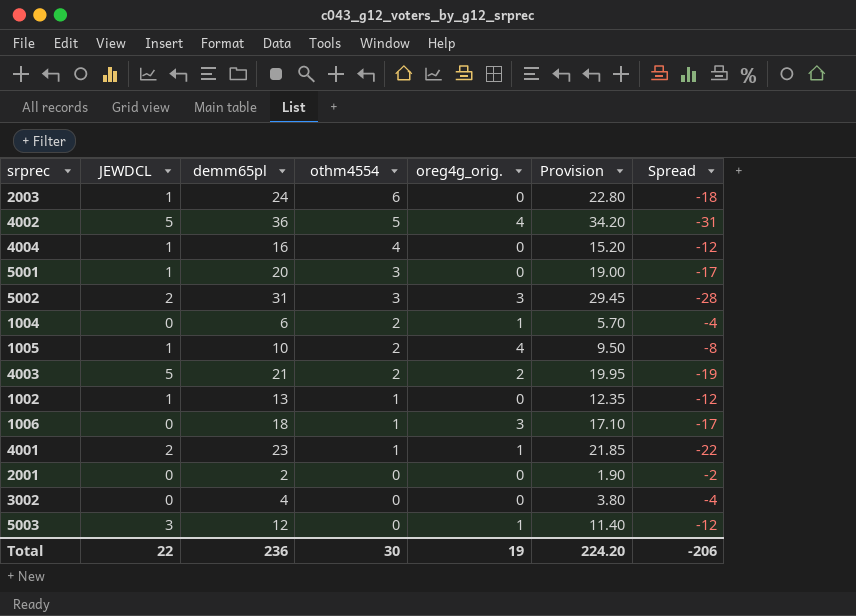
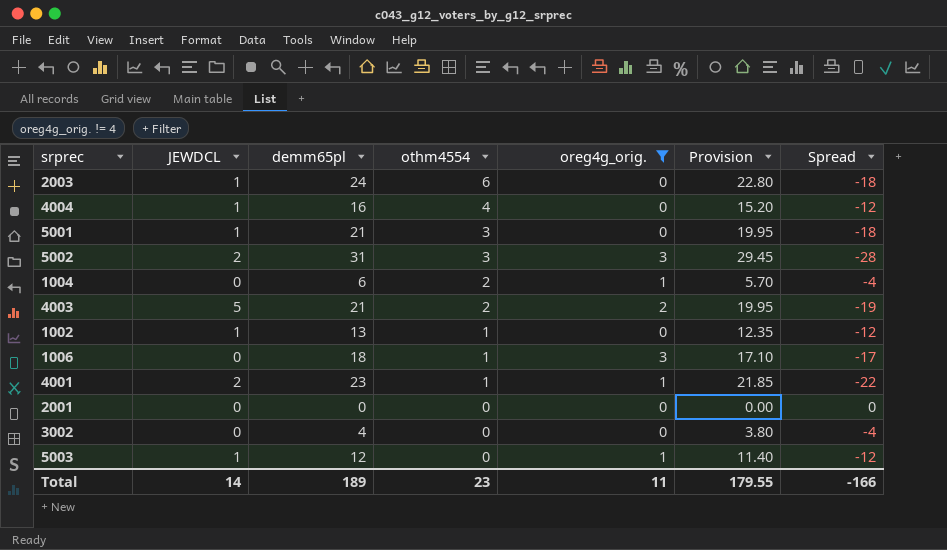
filter: none -> oreg4g_orig. != 4
5001 | demm65pl: 20 -> 21
5001 | Provision: 19.00 -> 19.95
5001 | Spread: -17 -> -18
2001 | demm65pl: 2 -> 0
2001 | Provision: 1.90 -> 0.00
2001 | Spread: -2 -> 0
5003 | JEWDCL: 3 -> 1
Total | JEWDCL: 22 -> 14
Total | demm65pl: 236 -> 189
Total | othm4554: 30 -> 23
Total | oreg4g_orig.: 19 -> 11
Total | Provision: 224.20 -> 179.55
Total | Spread: -206 -> -166

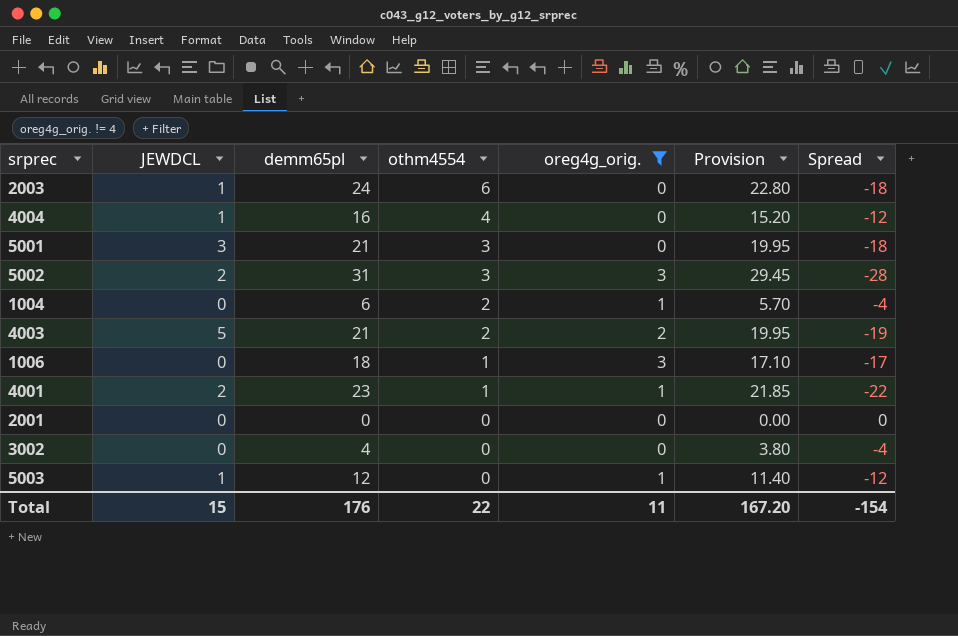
row 1002: 1 | 13 | 1 | 0 | 12.35 | -12 -> none
5001 | JEWDCL: 1 -> 3
Total | JEWDCL: 14 -> 15
Total | demm65pl: 189 -> 176
Total | othm4554: 23 -> 22
Total | Provision: 179.55 -> 167.20
Total | Spread: -166 -> -154

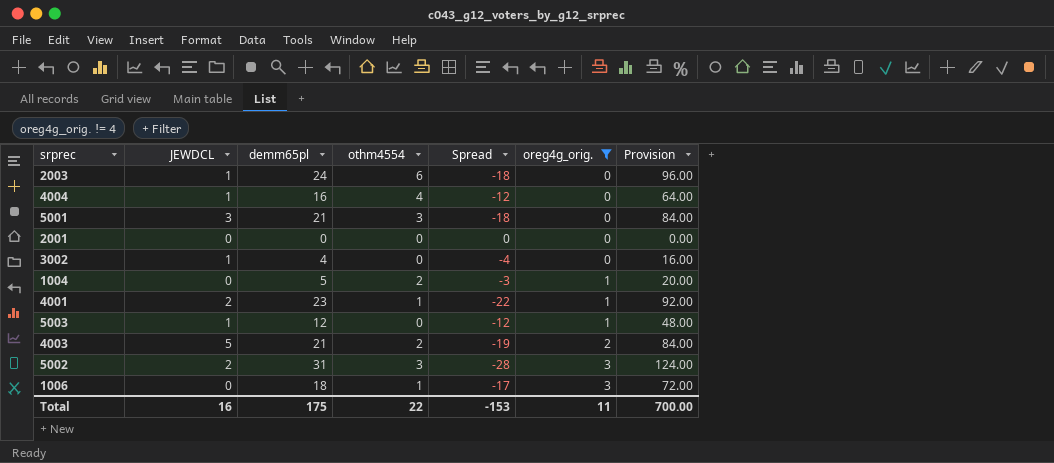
row order: othm4554 descending -> oreg4g_orig. ascending
column Spread | position: 7 -> 5
column Provision | formula: [demm65pl] * 0.95 -> [demm65pl] * 4
3002 | JEWDCL: 0 -> 1
1004 | demm65pl: 6 -> 5
1004 | Spread: -4 -> -3
Total | JEWDCL: 15 -> 16
Total | demm65pl: 176 -> 175
Total | Spread: -154 -> -153
Total | Provision: 167.20 -> 700.00

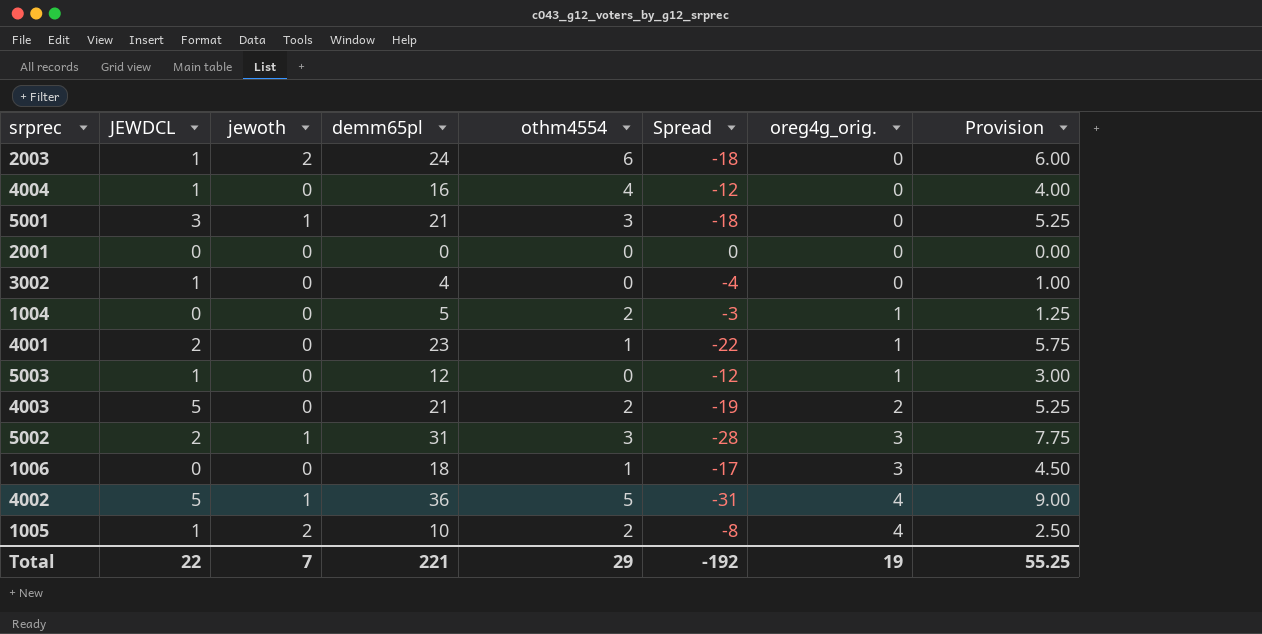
filter: oreg4g_orig. != 4 -> none
column jewoth | position: none -> 3
column Provision | formula: [demm65pl] * 4 -> [demm65pl] * 0.25
Total | JEWDCL: 16 -> 22
Total | demm65pl: 175 -> 221
Total | othm4554: 22 -> 29
Total | Spread: -153 -> -192
Total | oreg4g_orig.: 11 -> 19
Total | Provision: 700.00 -> 55.25

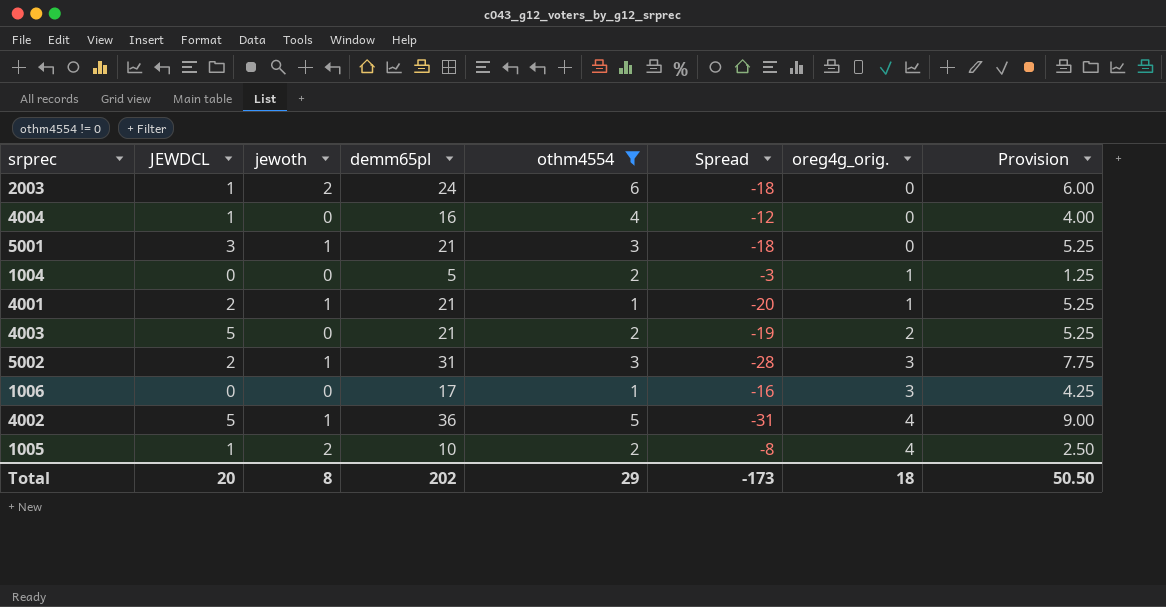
filter: none -> othm4554 != 0
4001 | jewoth: 0 -> 1
4001 | demm65pl: 23 -> 21
4001 | Spread: -22 -> -20
4001 | Provision: 5.75 -> 5.25
1006 | demm65pl: 18 -> 17
1006 | Spread: -17 -> -16
1006 | Provision: 4.50 -> 4.25
Total | JEWDCL: 22 -> 20
Total | jewoth: 7 -> 8
Total | demm65pl: 221 -> 202
Total | Spread: -192 -> -173
Total | oreg4g_orig.: 19 -> 18
Total | Provision: 55.25 -> 50.50

